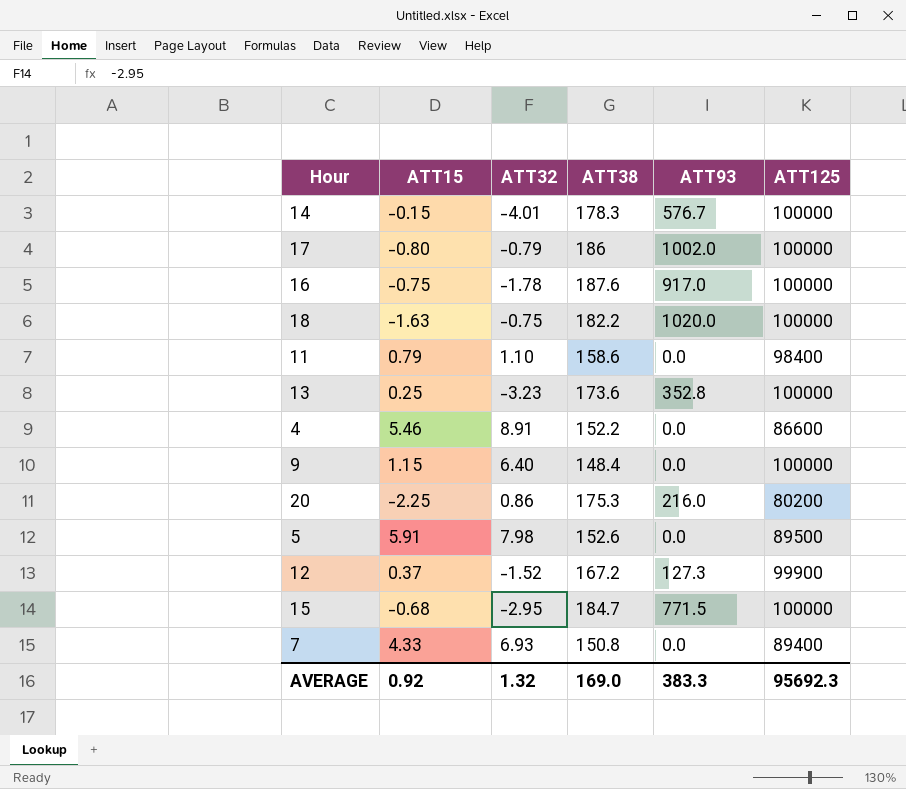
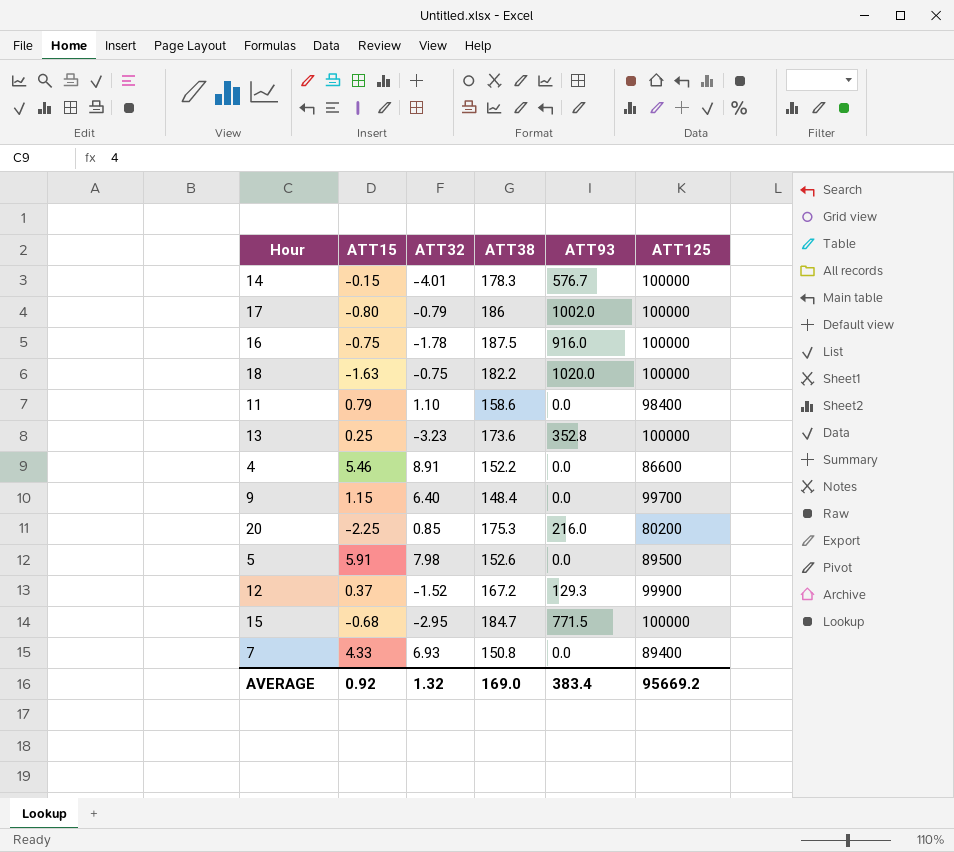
16 | ATT38: 187.6 -> 187.5
16 | ATT93: 917.0 -> 916.0
9 | ATT125: 100000 -> 99700
20 | ATT32: 0.86 -> 0.85
12 | ATT93: 127.3 -> 129.3
AVERAGE | ATT93: 383.3 -> 383.4
AVERAGE | ATT125: 95692.3 -> 95669.2

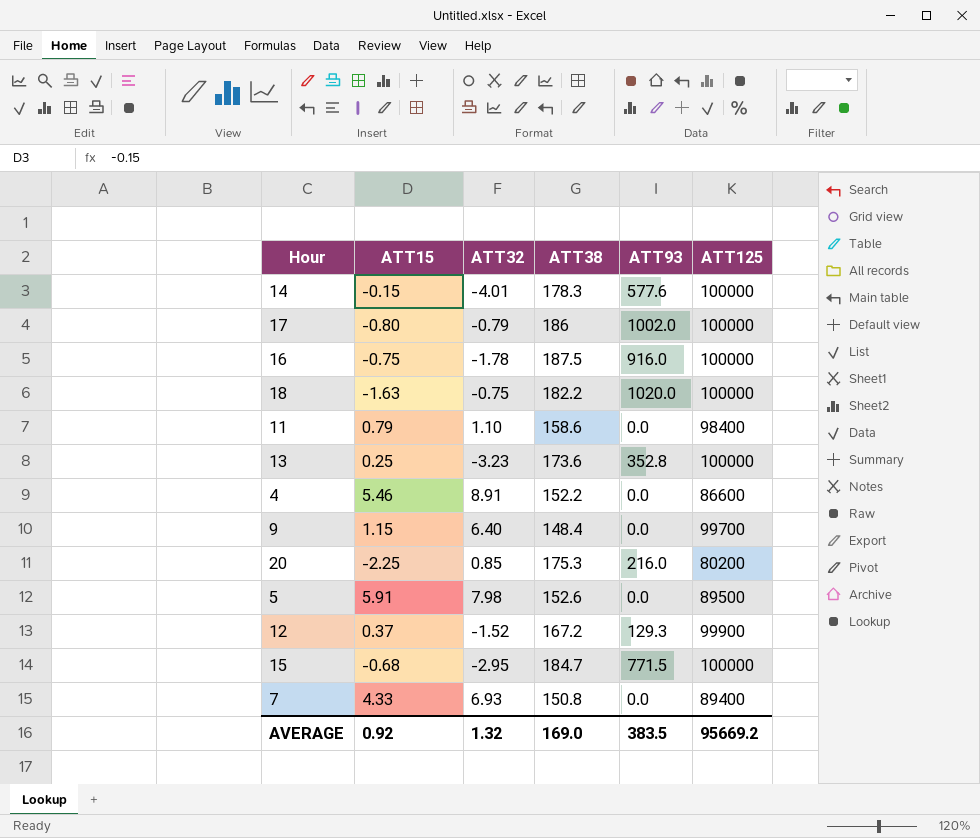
14 | ATT93: 576.7 -> 577.6
AVERAGE | ATT93: 383.4 -> 383.5

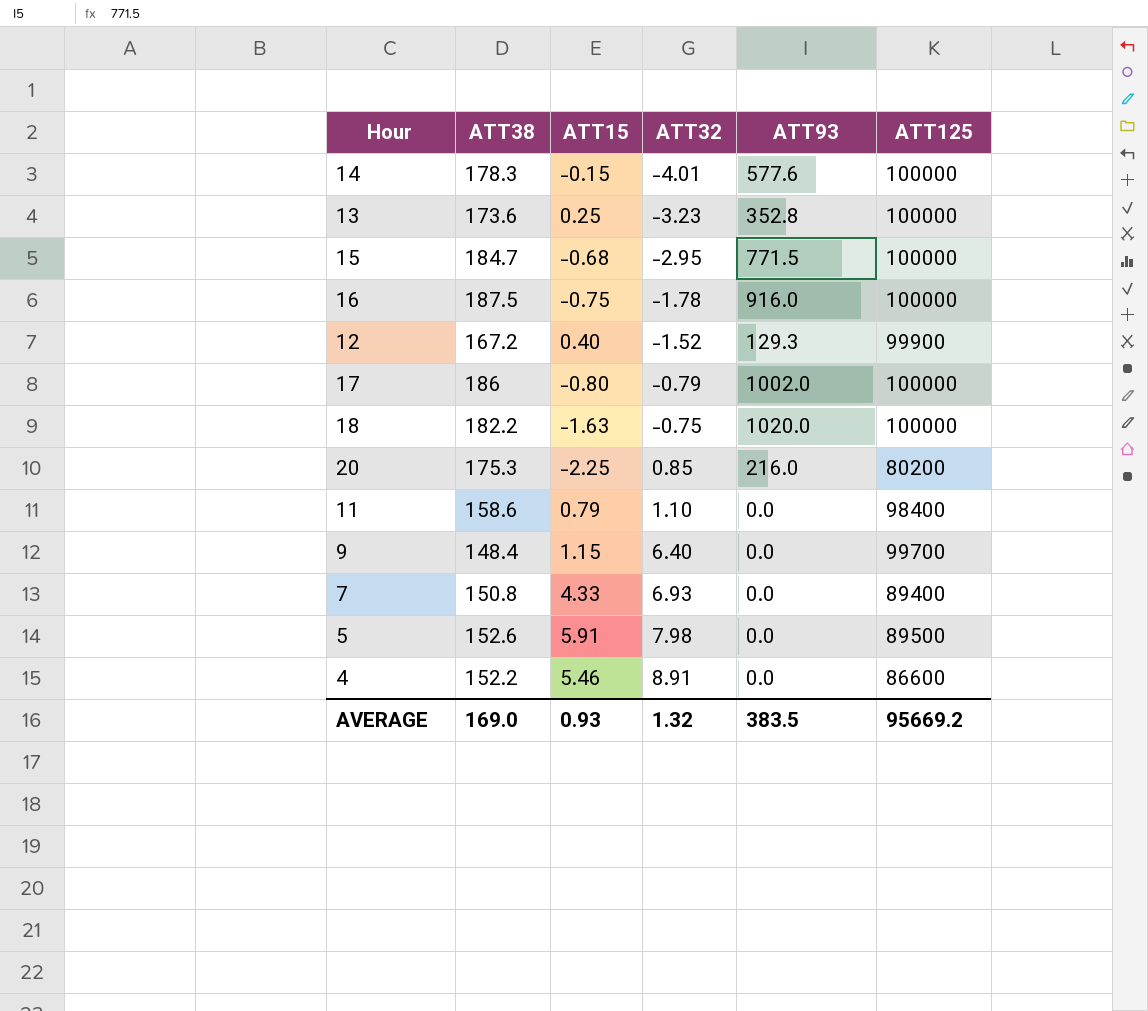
row order: none -> ATT32 ascending
column ATT38 | position: 4 -> 2
12 | ATT15: 0.37 -> 0.40
AVERAGE | ATT15: 0.92 -> 0.93

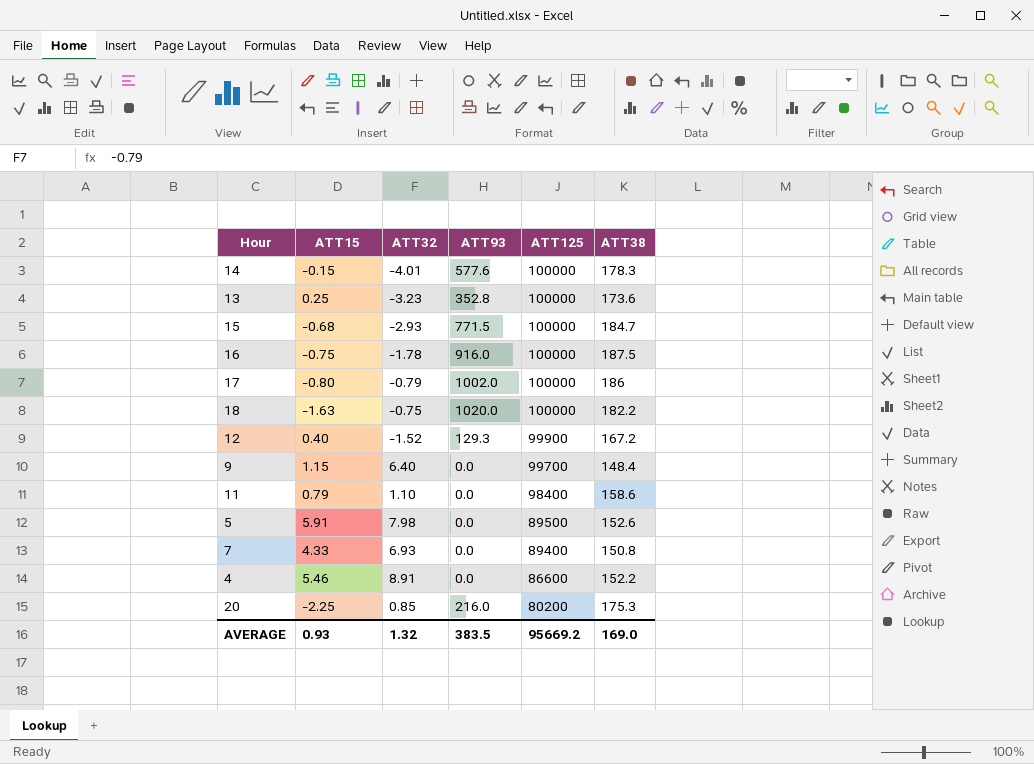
row order: ATT32 ascending -> ATT125 descending
column ATT38 | position: 2 -> 6
15 | ATT32: -2.95 -> -2.93

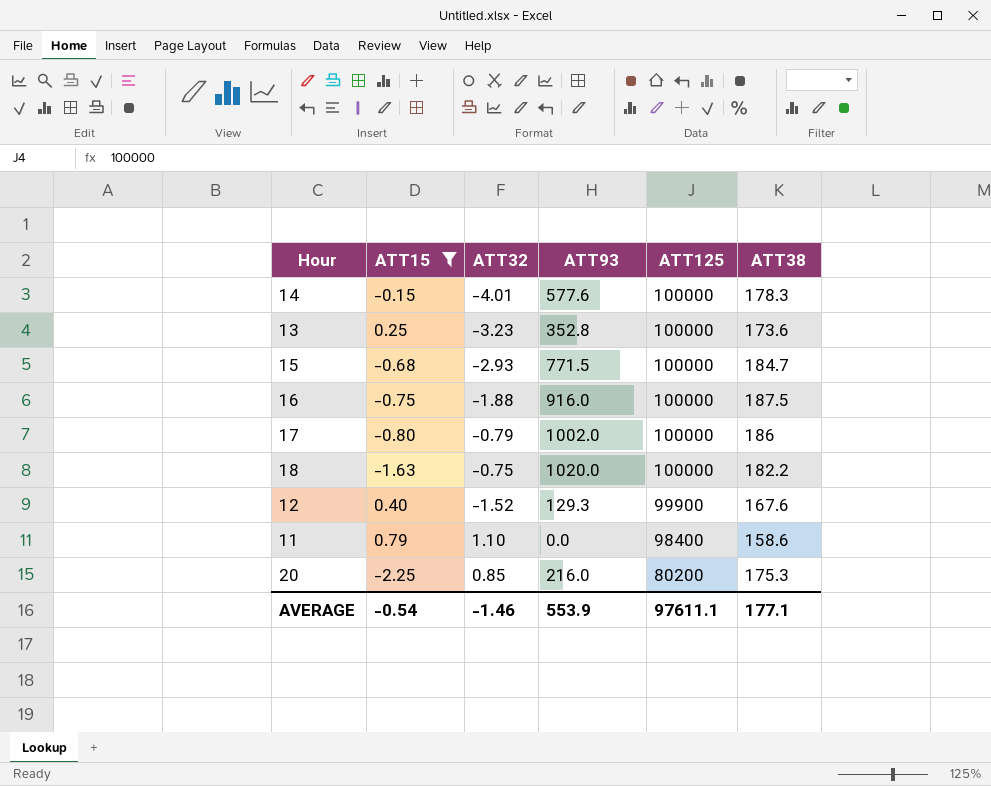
filter: none -> ATT15 <= 0.79
16 | ATT32: -1.78 -> -1.88
12 | ATT38: 167.2 -> 167.6
AVERAGE | ATT15: 0.93 -> -0.54
AVERAGE | ATT32: 1.32 -> -1.46
AVERAGE | ATT93: 383.5 -> 553.9
AVERAGE | ATT125: 95669.2 -> 97611.1
AVERAGE | ATT38: 169.0 -> 177.1

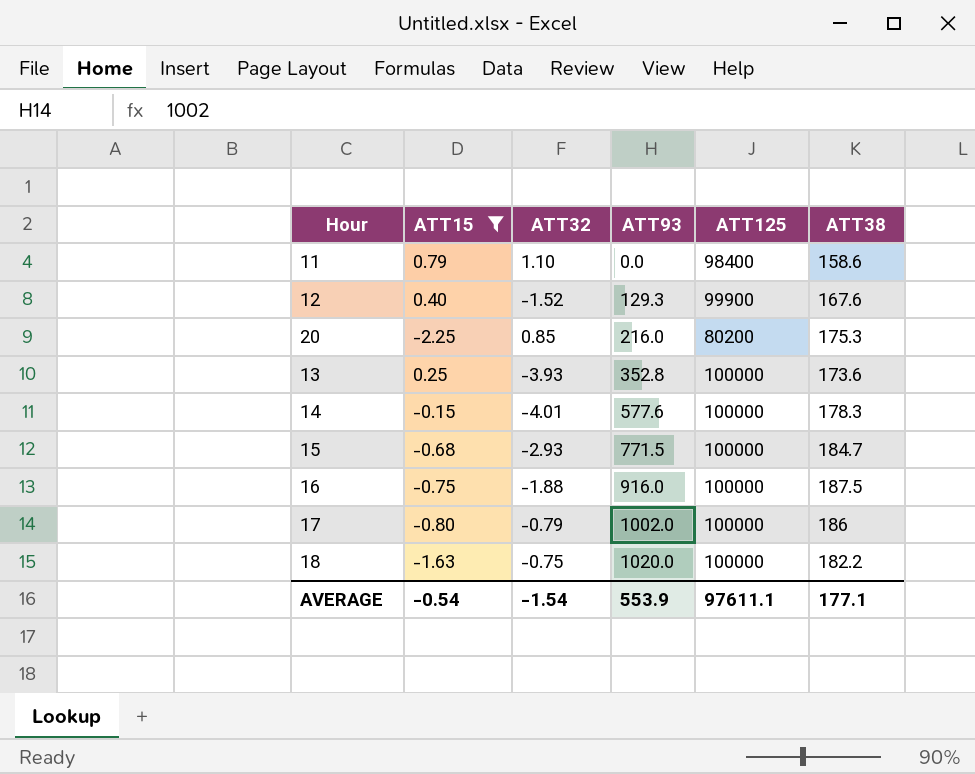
row order: ATT125 descending -> ATT93 ascending
13 | ATT32: -3.23 -> -3.93
AVERAGE | ATT32: -1.46 -> -1.54

